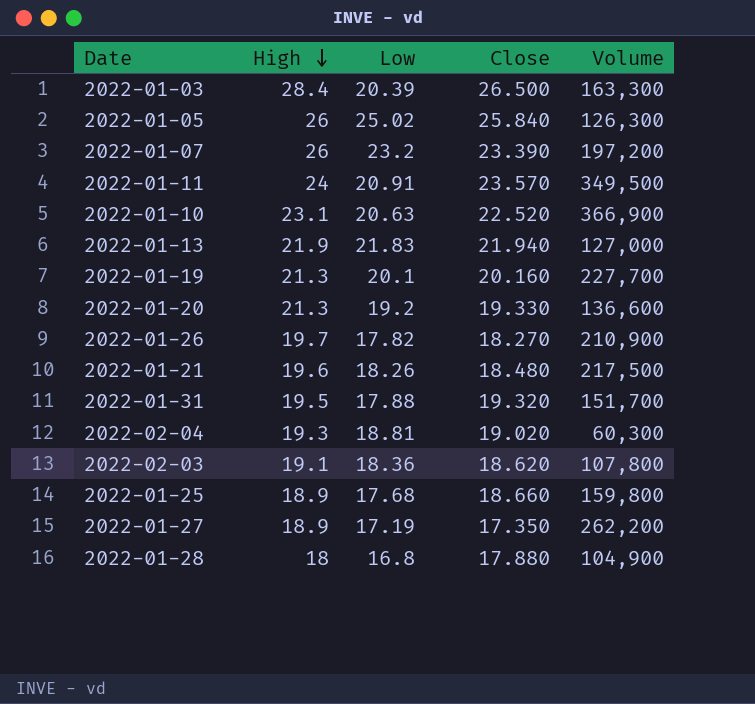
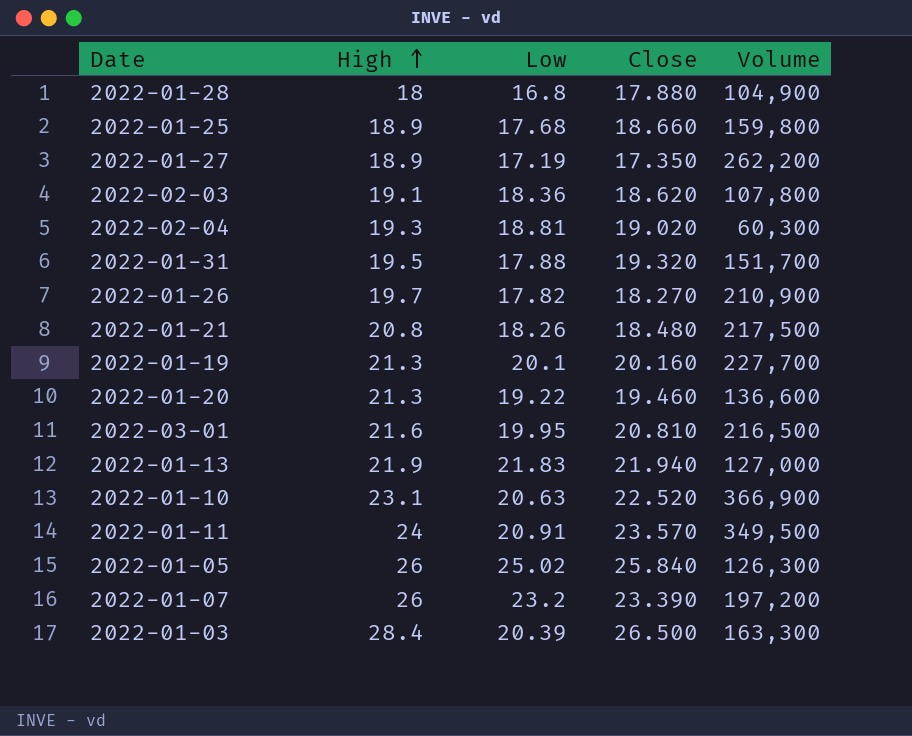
row order: High descending -> High ascending
2022-01-21 | High: 19.6 -> 20.8
2022-01-20 | Low: 19.2 -> 19.22
2022-01-20 | Close: 19.330 -> 19.460
row 2022-03-01: none -> 21.6 | 19.95 | 20.810 | 216,500

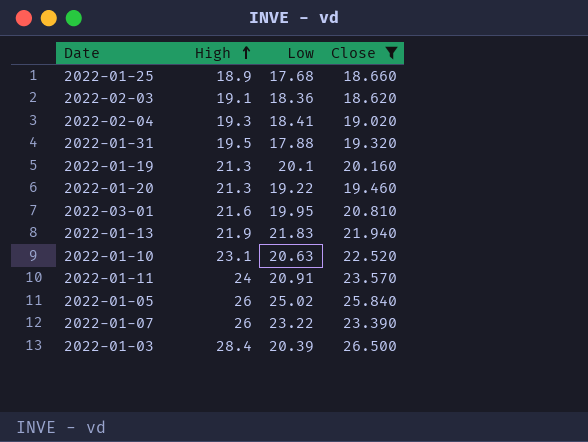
filter: none -> Close >= 18.620
column Volume | position: 5 -> none
2022-02-04 | Low: 18.81 -> 18.41
2022-01-07 | Low: 23.2 -> 23.22

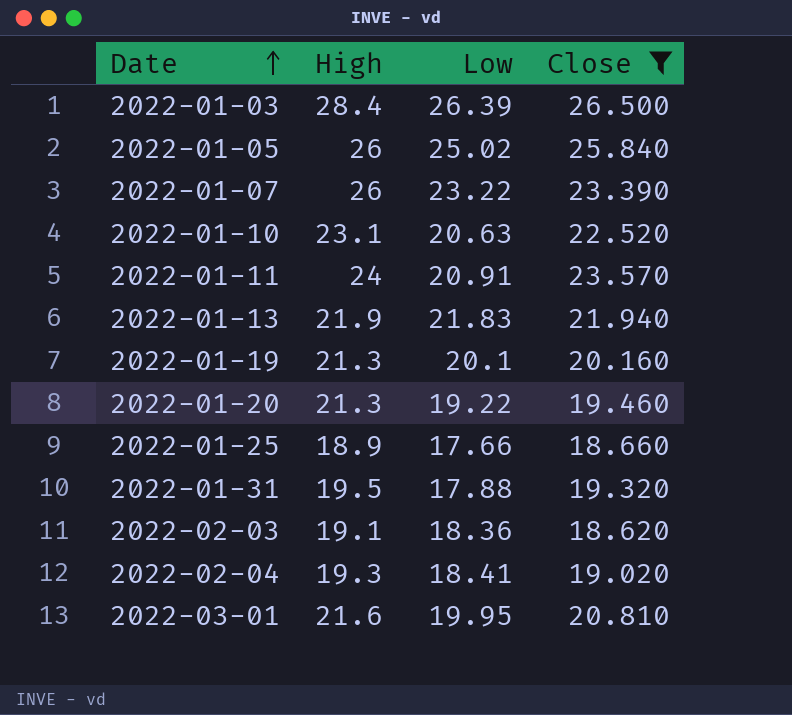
row order: High ascending -> Date ascending
2022-01-03 | Low: 20.39 -> 26.39
2022-01-25 | Low: 17.68 -> 17.66

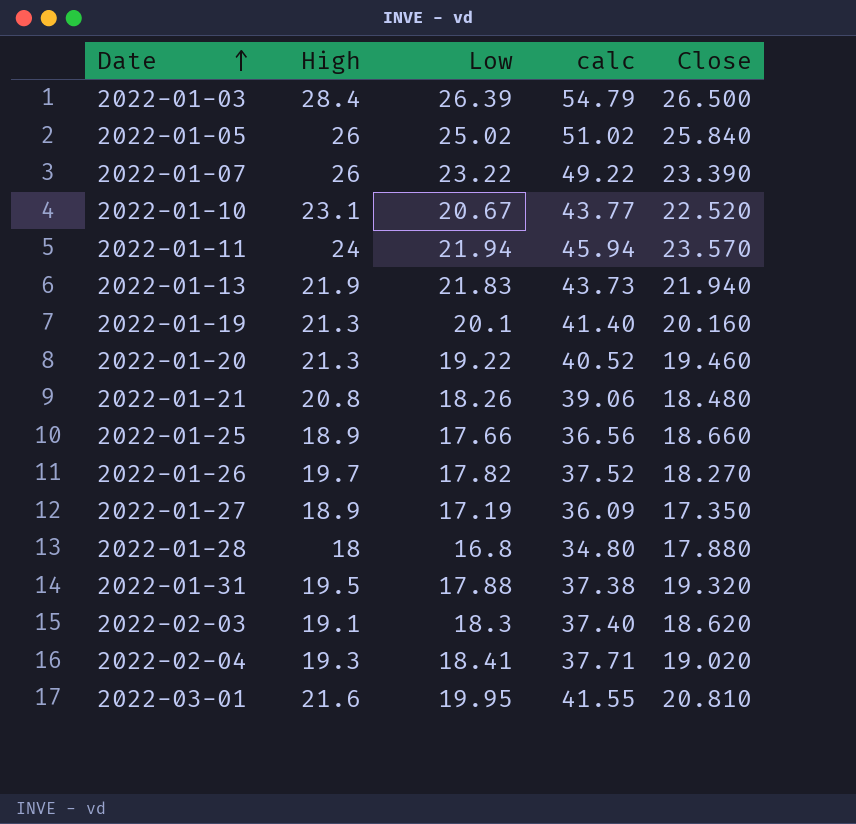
filter: Close >= 18.620 -> none
column calc | formula: none -> [High] + [Low]
2022-01-10 | Low: 20.63 -> 20.67
2022-01-11 | Low: 20.91 -> 21.94
2022-02-03 | Low: 18.36 -> 18.3

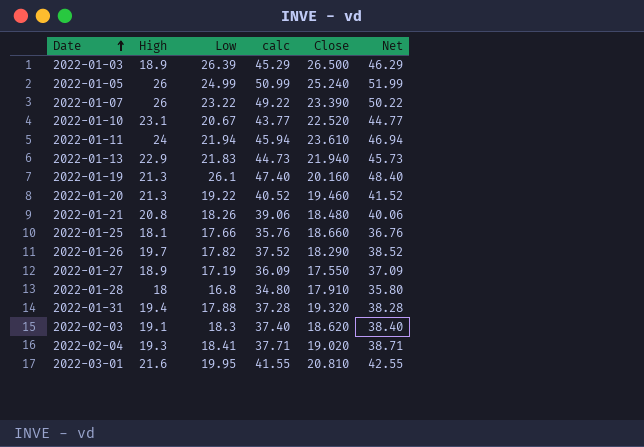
column Net | formula: none -> [calc] + 1
2022-01-03 | High: 28.4 -> 18.9
2022-01-03 | calc: 54.79 -> 45.29
2022-01-05 | Low: 25.02 -> 24.99
2022-01-05 | calc: 51.02 -> 50.99
2022-01-05 | Close: 25.840 -> 25.240
2022-01-11 | Close: 23.570 -> 23.610
2022-01-13 | High: 21.9 -> 22.9
2022-01-13 | calc: 43.73 -> 44.73
2022-01-19 | Low: 20.1 -> 26.1
2022-01-19 | calc: 41.40 -> 47.40
2022-01-25 | High: 18.9 -> 18.1
2022-01-25 | calc: 36.56 -> 35.76
2022-01-26 | Close: 18.270 -> 18.290
2022-01-27 | Close: 17.350 -> 17.550
2022-01-28 | Close: 17.880 -> 17.910
2022-01-31 | High: 19.5 -> 19.4
2022-01-31 | calc: 37.38 -> 37.28

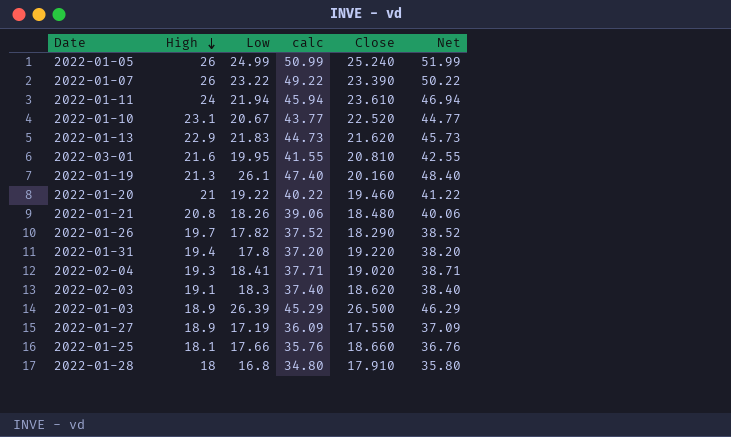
row order: Date ascending -> High descending
2022-01-13 | Close: 21.940 -> 21.620
2022-01-20 | High: 21.3 -> 21
2022-01-20 | calc: 40.52 -> 40.22
2022-01-20 | Net: 41.52 -> 41.22
2022-01-31 | Low: 17.88 -> 17.8
2022-01-31 | calc: 37.28 -> 37.20
2022-01-31 | Close: 19.320 -> 19.220
2022-01-31 | Net: 38.28 -> 38.20

